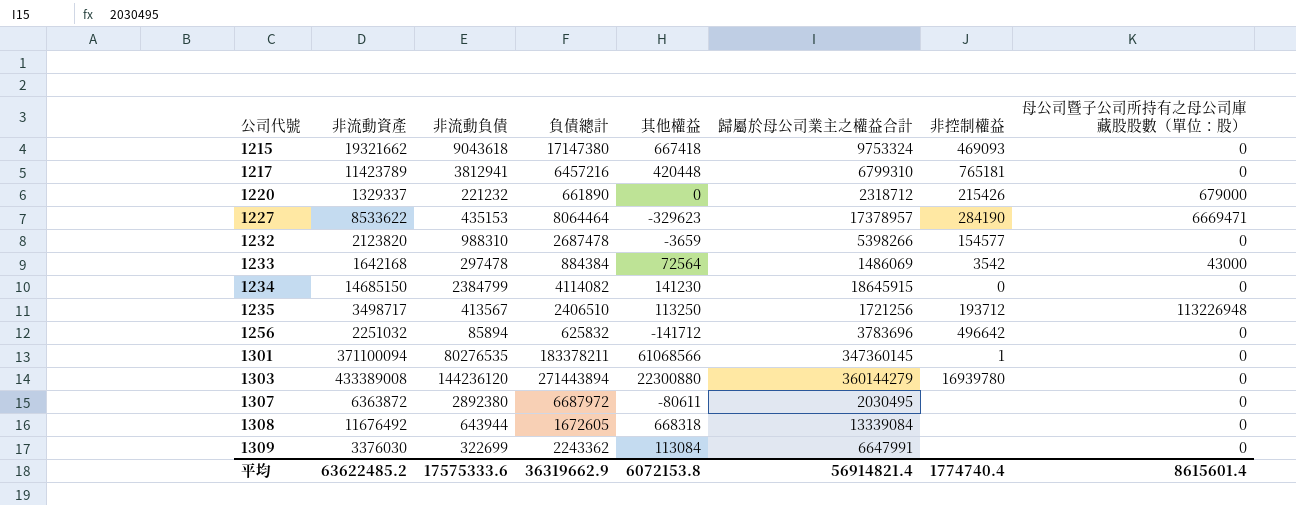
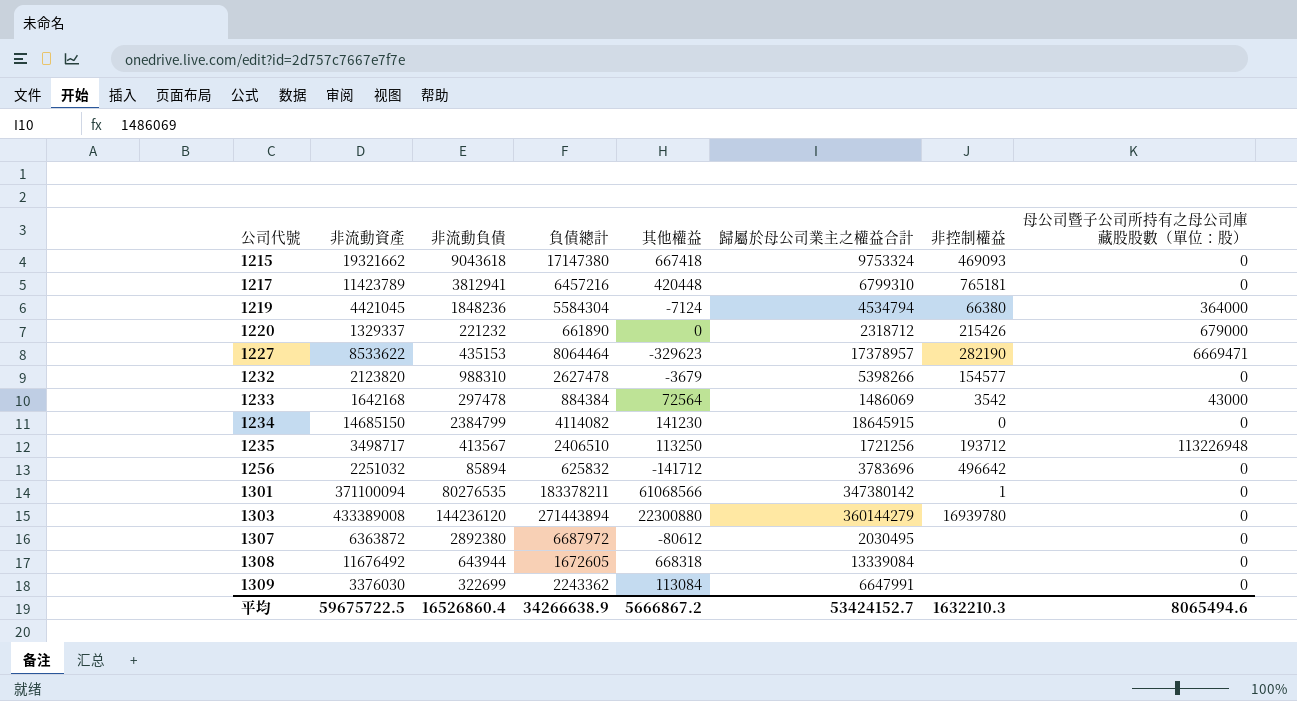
row 1219: none -> 4421045 | 1848236 | 5584304 | -7124 | 4534794 | 66380 | 364000
1227 | 非控制權益: 284190 -> 282190
1232 | 負債總計: 2687478 -> 2627478
1232 | 其他權益: -3659 -> -3679
1301 | 歸屬於母公司業主之權益合計: 347360145 -> 347380142
1307 | 其他權益: -80611 -> -80612
平均 | 非流動資產: 63622485.2 -> 59675722.5
平均 | 非流動負債: 17575333.6 -> 16526860.4
平均 | 負債總計: 36319662.9 -> 34266638.9
平均 | 其他權益: 6072153.8 -> 5666867.2
平均 | 歸屬於母公司業主之權益合計: 56914821.4 -> 53424152.7
平均 | 非控制權益: 1774740.4 -> 1632210.3
平均 | 母公司暨子公司所持有之母公司庫藏股股數（單位：股）: 8615601.4 -> 8065494.6

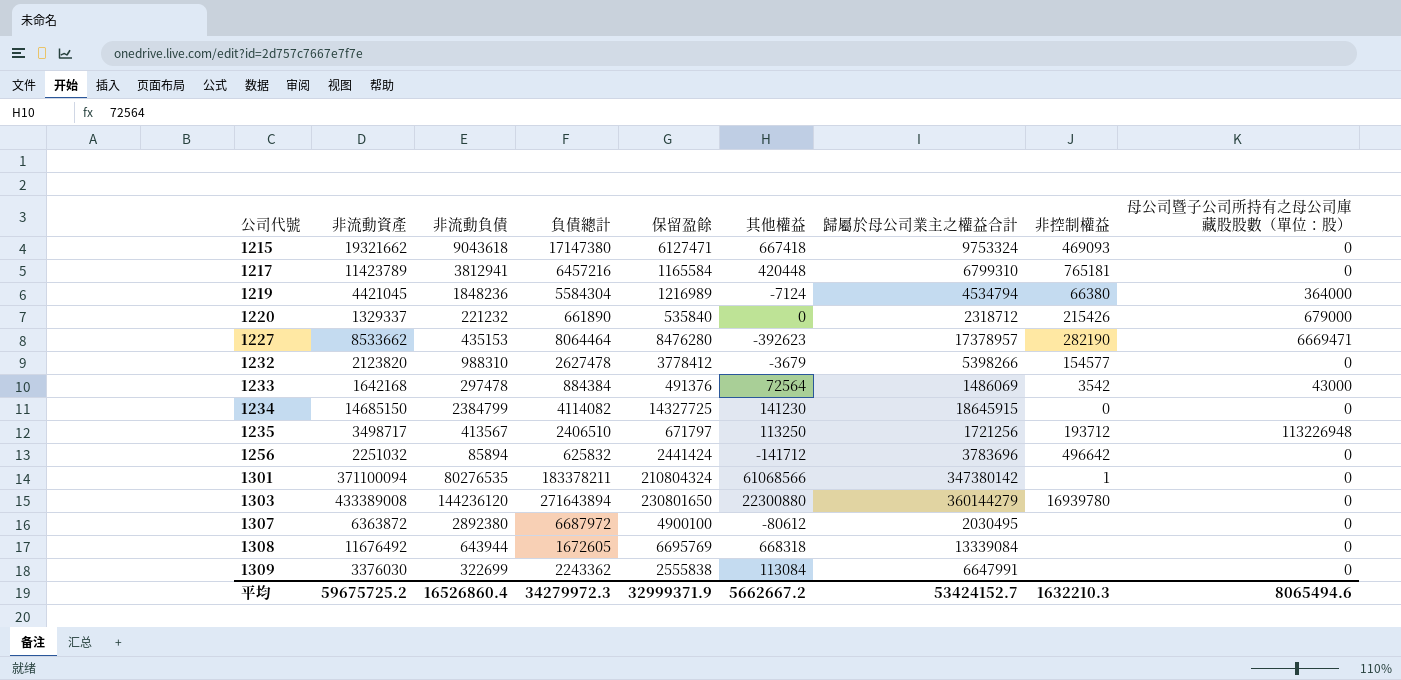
column 保留盈餘 | position: none -> 5
1227 | 非流動資產: 8533622 -> 8533662
1227 | 其他權益: -329623 -> -392623
1303 | 負債總計: 271443894 -> 271643894
平均 | 非流動資產: 59675722.5 -> 59675725.2
平均 | 負債總計: 34266638.9 -> 34279972.3
平均 | 其他權益: 5666867.2 -> 5662667.2

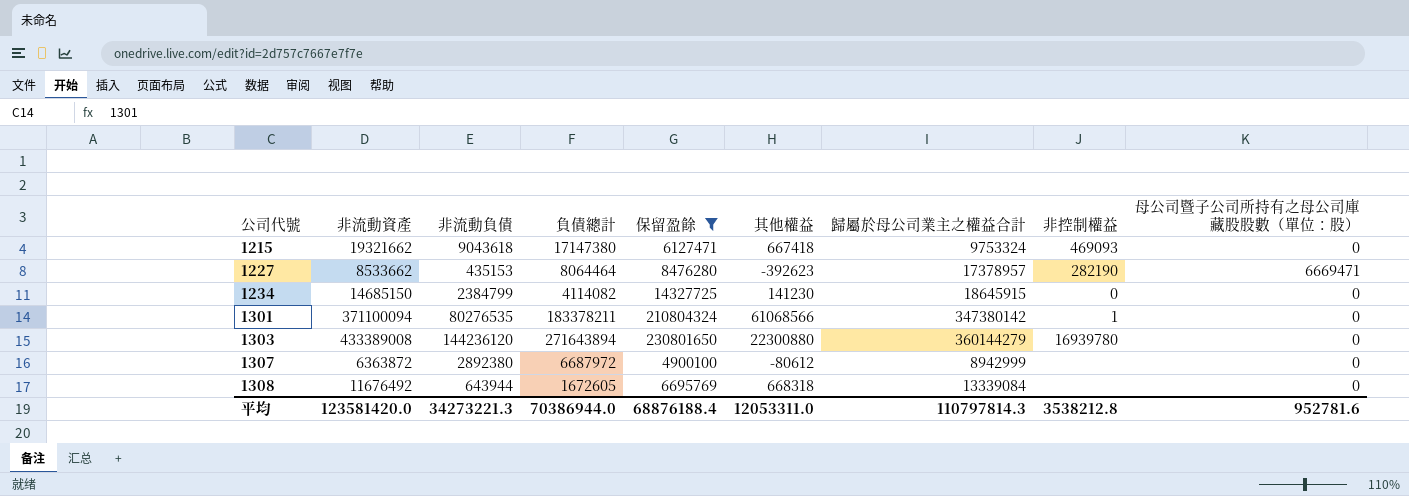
filter: none -> 保留盈餘 >= 4900100
1307 | 歸屬於母公司業主之權益合計: 2030495 -> 8942999
平均 | 非流動資產: 59675725.2 -> 123581420.0
平均 | 非流動負債: 16526860.4 -> 34273221.3
平均 | 負債總計: 34279972.3 -> 70386944.0
平均 | 保留盈餘: 32999371.9 -> 68876188.4
平均 | 其他權益: 5662667.2 -> 12053311.0
平均 | 歸屬於母公司業主之權益合計: 53424152.7 -> 110797814.3
平均 | 非控制權益: 1632210.3 -> 3538212.8
平均 | 母公司暨子公司所持有之母公司庫藏股股數（單位：股）: 8065494.6 -> 952781.6

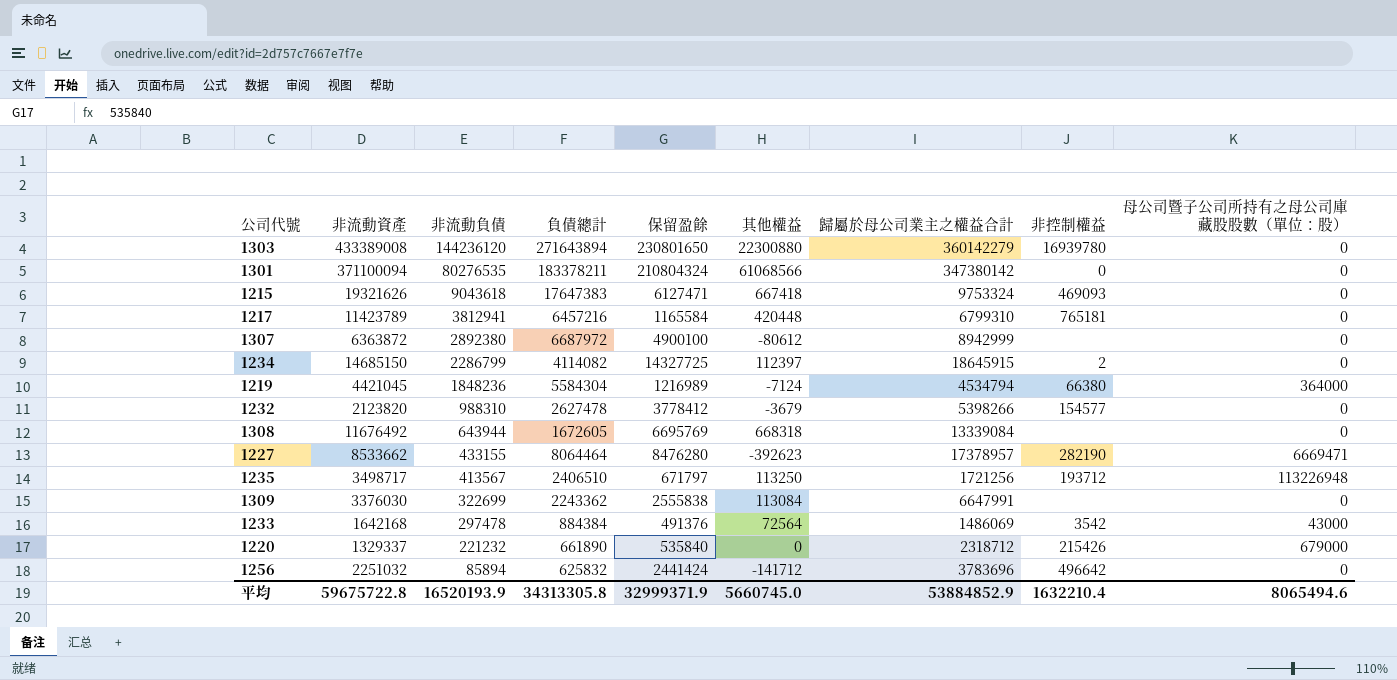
filter: 保留盈餘 >= 4900100 -> none
row order: 公司代號 ascending -> 非流動負債 descending
1303 | 歸屬於母公司業主之權益合計: 360144279 -> 360142279
1301 | 非控制權益: 1 -> 0
1215 | 非流動資產: 19321662 -> 19321626
1215 | 負債總計: 17147380 -> 17647383
1234 | 非流動負債: 2384799 -> 2286799
1234 | 其他權益: 141230 -> 112397
1234 | 非控制權益: 0 -> 2
1227 | 非流動負債: 435153 -> 433155
平均 | 非流動資產: 123581420.0 -> 59675722.8
平均 | 非流動負債: 34273221.3 -> 16520193.9
平均 | 負債總計: 70386944.0 -> 34313305.8
平均 | 保留盈餘: 68876188.4 -> 32999371.9
平均 | 其他權益: 12053311.0 -> 5660745.0
平均 | 歸屬於母公司業主之權益合計: 110797814.3 -> 53884852.9
平均 | 非控制權益: 3538212.8 -> 1632210.4
平均 | 母公司暨子公司所持有之母公司庫藏股股數（單位：股）: 952781.6 -> 8065494.6

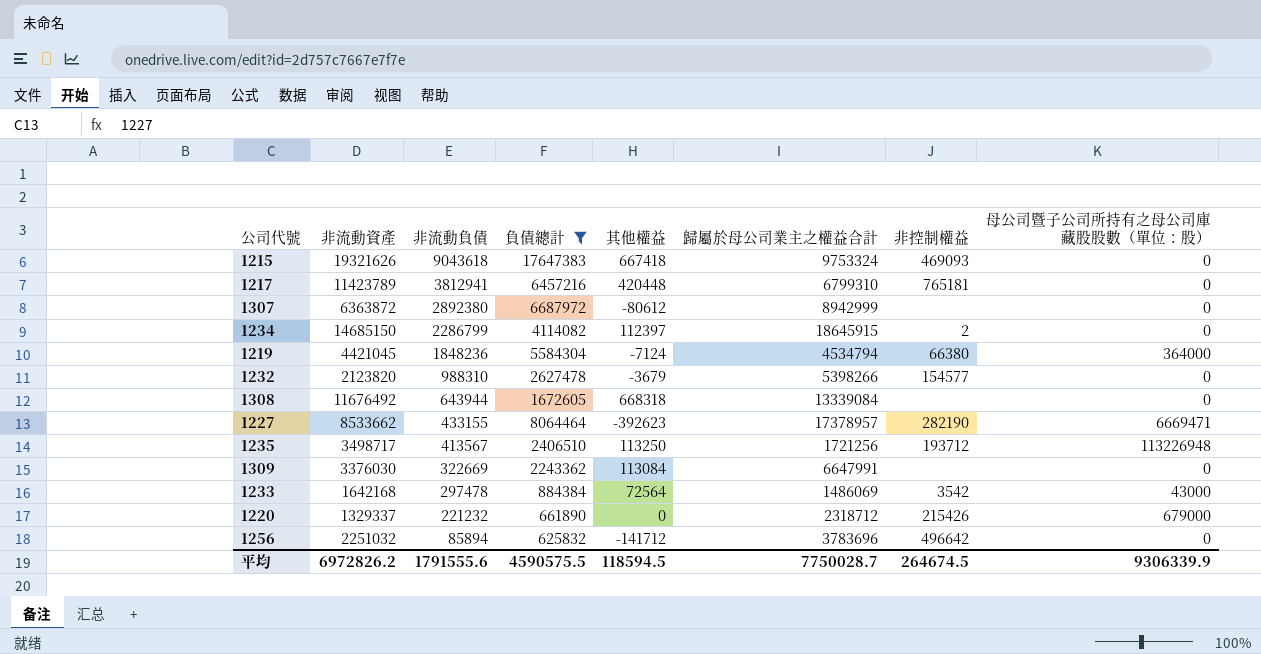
filter: none -> 負債總計 <= 17647383
column 保留盈餘 | position: 5 -> none
1309 | 非流動負債: 322699 -> 322669
平均 | 非流動資產: 59675722.8 -> 6972826.2
平均 | 非流動負債: 16520193.9 -> 1791555.6
平均 | 負債總計: 34313305.8 -> 4590575.5
平均 | 其他權益: 5660745.0 -> 118594.5
平均 | 歸屬於母公司業主之權益合計: 53884852.9 -> 7750028.7
平均 | 非控制權益: 1632210.4 -> 264674.5
平均 | 母公司暨子公司所持有之母公司庫藏股股數（單位：股）: 8065494.6 -> 9306339.9

